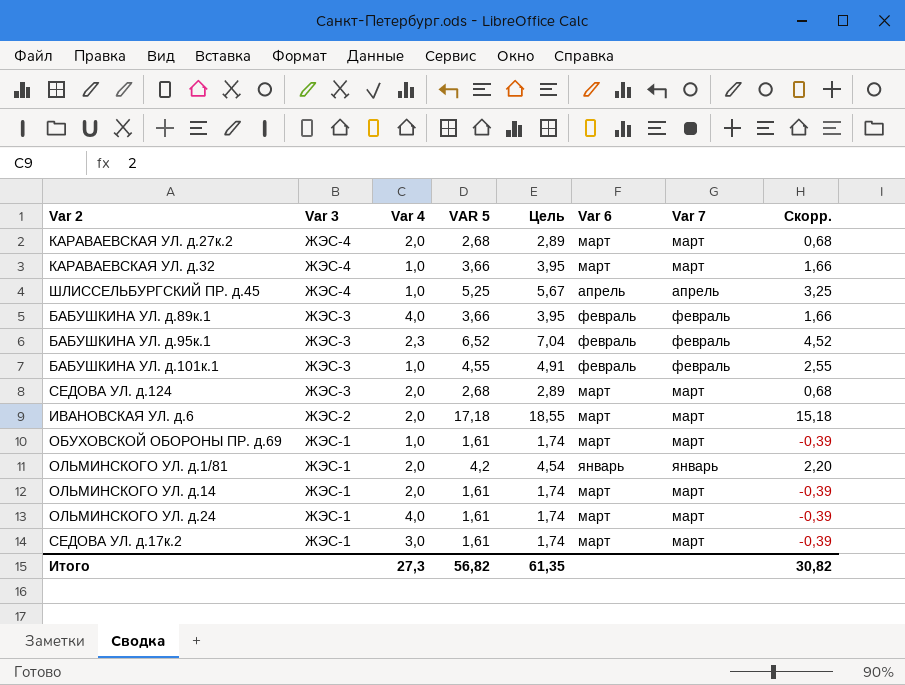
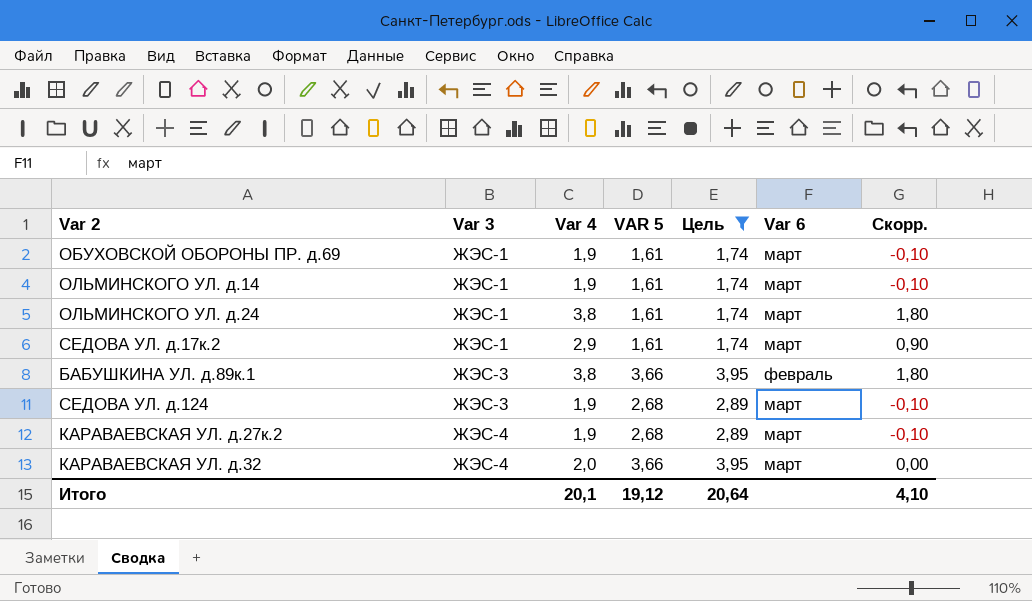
filter: none -> Цель <= 3,95
row order: Var 3 descending -> Var 3 ascending
column Var 7 | position: 7 -> none
column Скорр. | formula: [VAR 5] - 2 -> [Var 4] - 2
ОБУХОВСКОЙ ОБОРОНЫ ПР. д.69 | Var 4: 1,0 -> 1,9
ОЛЬМИНСКОГО УЛ. д.14 | Var 4: 2,0 -> 1,9
ОЛЬМИНСКОГО УЛ. д.24 | Var 4: 4,0 -> 3,8
СЕДОВА УЛ. д.17к.2 | Var 4: 3,0 -> 2,9
БАБУШКИНА УЛ. д.89к.1 | Var 4: 4,0 -> 3,8
СЕДОВА УЛ. д.124 | Var 4: 2,0 -> 1,9
КАРАВАЕВСКАЯ УЛ. д.27к.2 | Var 4: 2,0 -> 1,9
КАРАВАЕВСКАЯ УЛ. д.32 | Var 4: 1,0 -> 2,0
Итого | Var 4: 27,3 -> 20,1
Итого | VAR 5: 56,82 -> 19,12
Итого | Цель: 61,35 -> 20,64
Итого | Скорр.: 30,82 -> 4,10

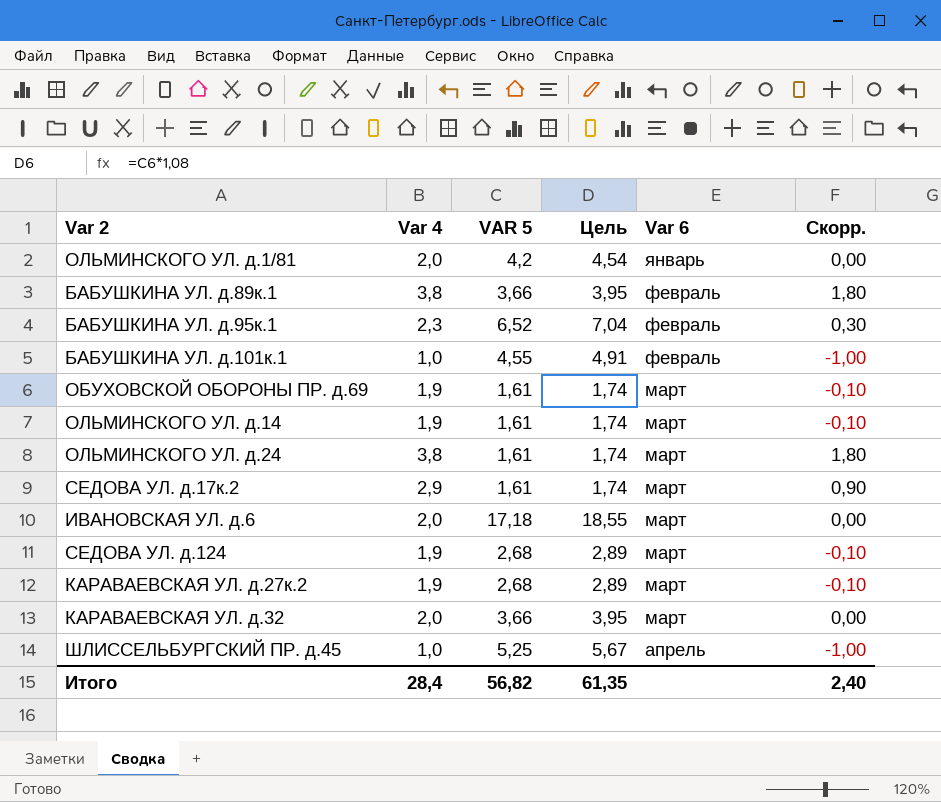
filter: Цель <= 3,95 -> none
row order: Var 3 ascending -> Var 6 ascending
column Var 3 | position: 2 -> none
Итого | Var 4: 20,1 -> 28,4
Итого | VAR 5: 19,12 -> 56,82
Итого | Цель: 20,64 -> 61,35
Итого | Скорр.: 4,10 -> 2,40

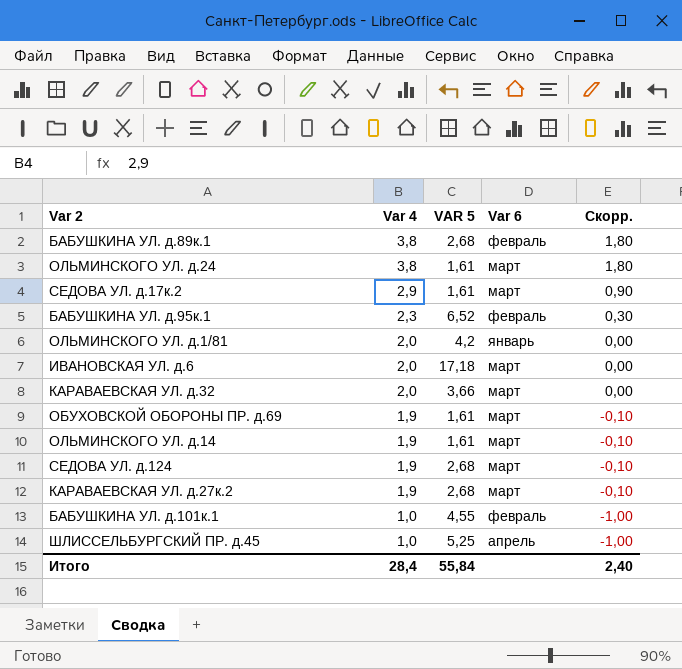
row order: Var 6 ascending -> Var 4 descending
column Цель | formula: [VAR 5] * 1,08 -> none
БАБУШКИНА УЛ. д.89к.1 | VAR 5: 3,66 -> 2,68
Итого | VAR 5: 56,82 -> 55,84

